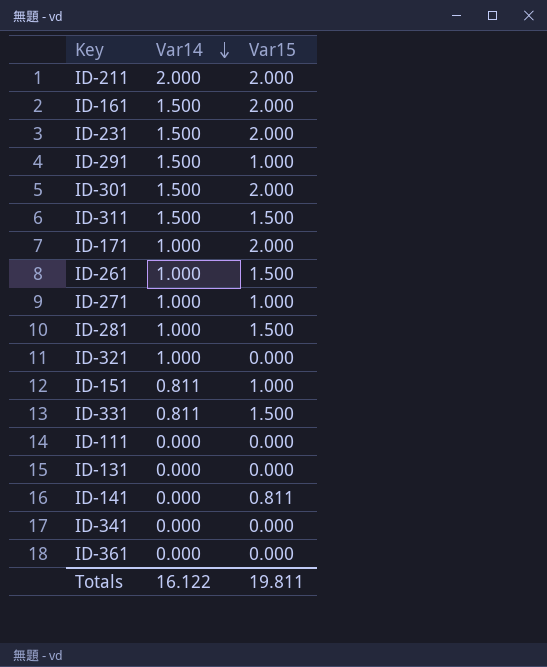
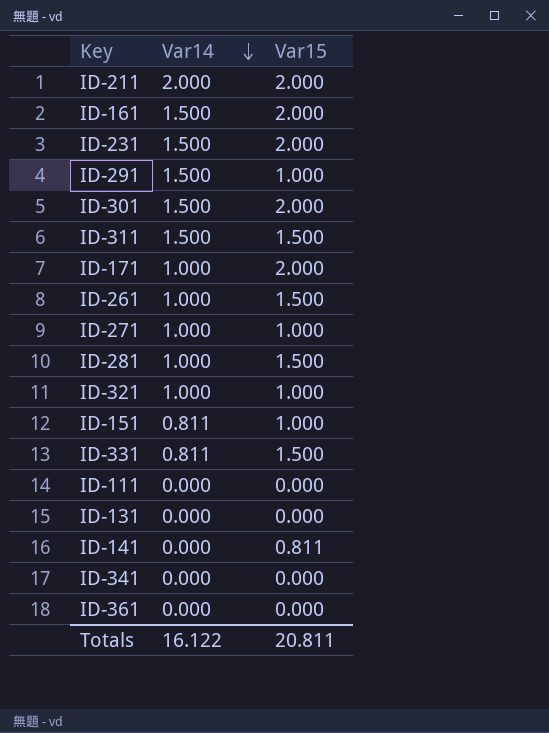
ID-321 | Var15: 0.000 -> 1.000
Totals | Var15: 19.811 -> 20.811

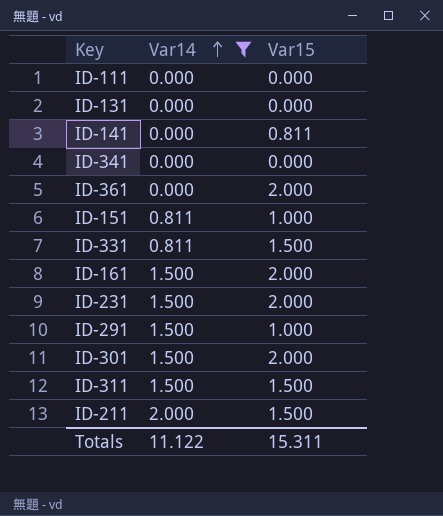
filter: none -> Var14 != 1.000
row order: Var14 descending -> Var14 ascending
ID-361 | Var15: 0.000 -> 2.000
ID-211 | Var15: 2.000 -> 1.500
Totals | Var14: 16.122 -> 11.122
Totals | Var15: 20.811 -> 15.311

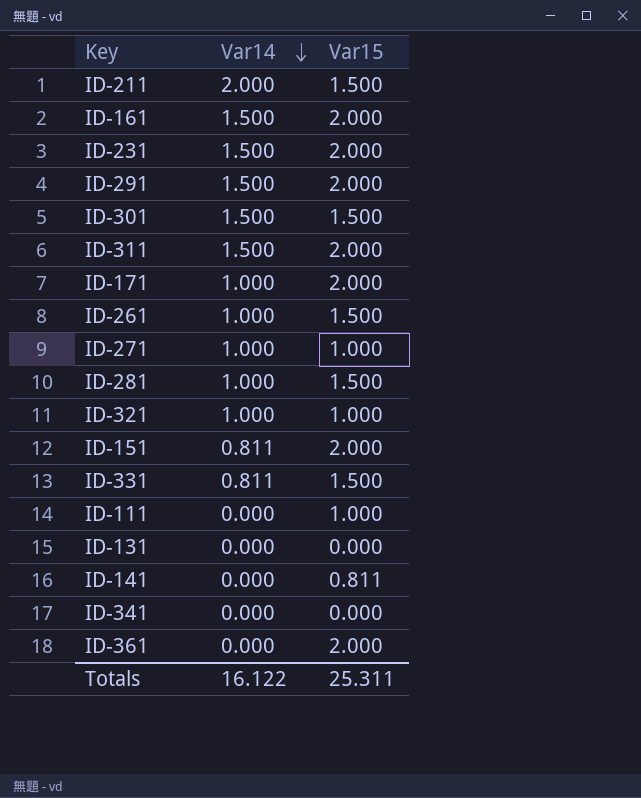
filter: Var14 != 1.000 -> none
row order: Var14 ascending -> Var14 descending
ID-291 | Var15: 1.000 -> 2.000
ID-301 | Var15: 2.000 -> 1.500
ID-311 | Var15: 1.500 -> 2.000
ID-151 | Var15: 1.000 -> 2.000
ID-111 | Var15: 0.000 -> 1.000
Totals | Var14: 11.122 -> 16.122
Totals | Var15: 15.311 -> 25.311

